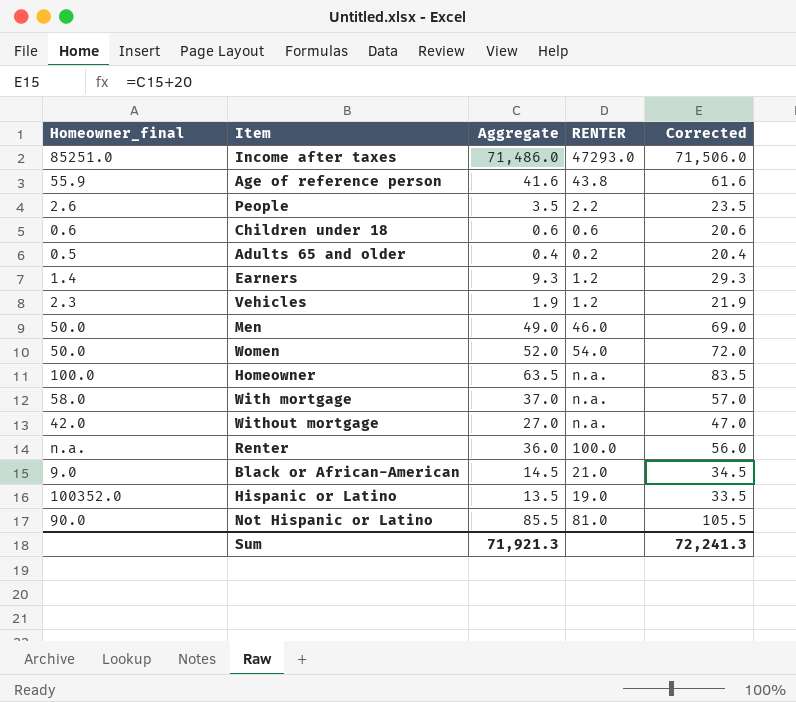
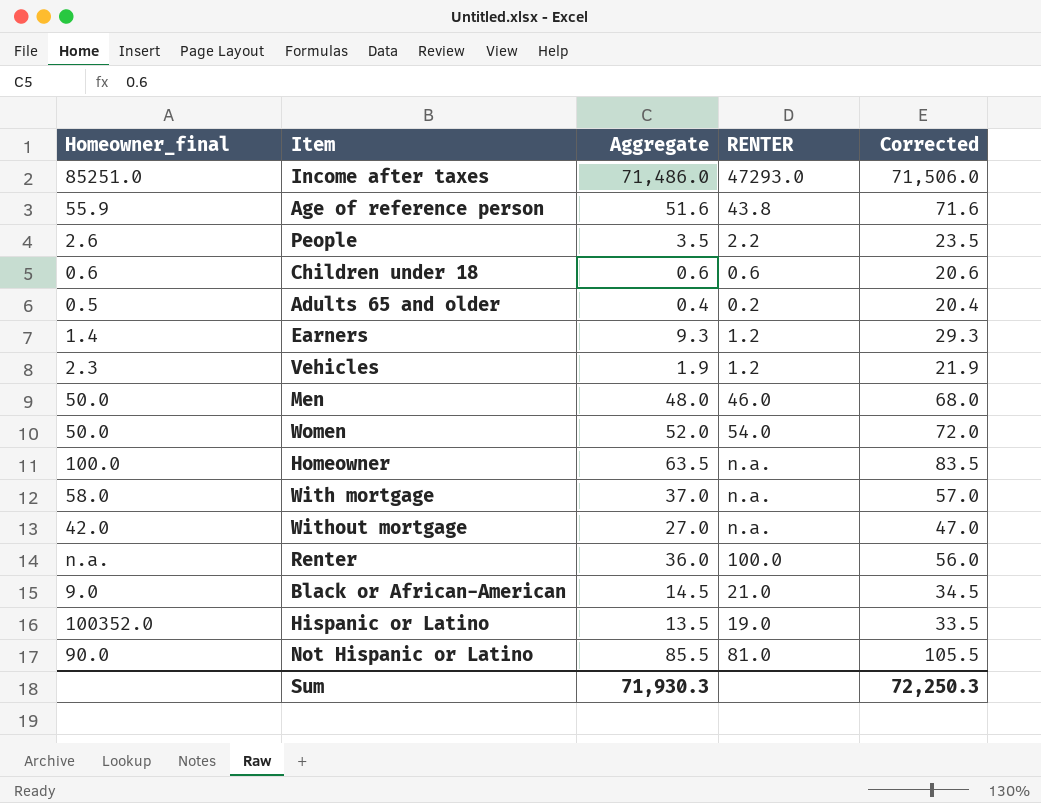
Age of reference person | Aggregate: 41.6 -> 51.6
Age of reference person | Corrected: 61.6 -> 71.6
Men | Aggregate: 49.0 -> 48.0
Men | Corrected: 69.0 -> 68.0
Sum | Aggregate: 71,921.3 -> 71,930.3
Sum | Corrected: 72,241.3 -> 72,250.3

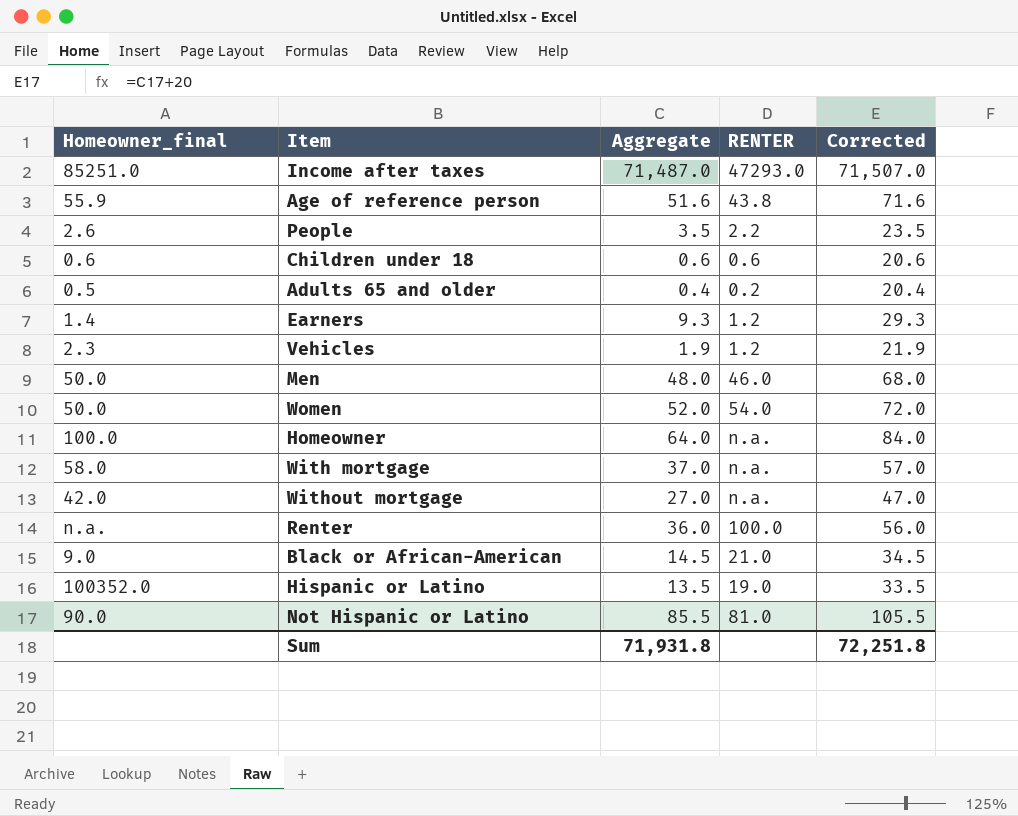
Income after taxes | Aggregate: 71,486.0 -> 71,487.0
Income after taxes | Corrected: 71,506.0 -> 71,507.0
Homeowner | Aggregate: 63.5 -> 64.0
Homeowner | Corrected: 83.5 -> 84.0
Sum | Aggregate: 71,930.3 -> 71,931.8
Sum | Corrected: 72,250.3 -> 72,251.8

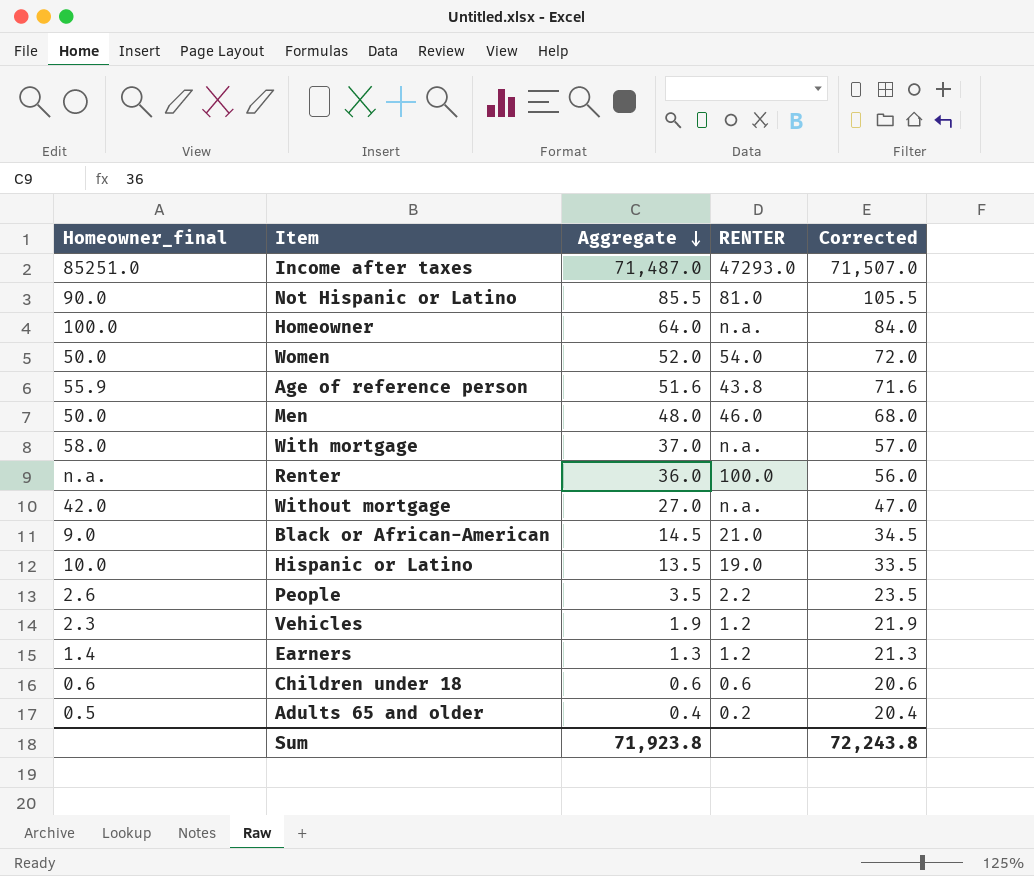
row order: none -> Aggregate descending
Hispanic or Latino | Homeowner_final: 100352.0 -> 10.0
Earners | Aggregate: 9.3 -> 1.3
Earners | Corrected: 29.3 -> 21.3
Sum | Aggregate: 71,931.8 -> 71,923.8
Sum | Corrected: 72,251.8 -> 72,243.8

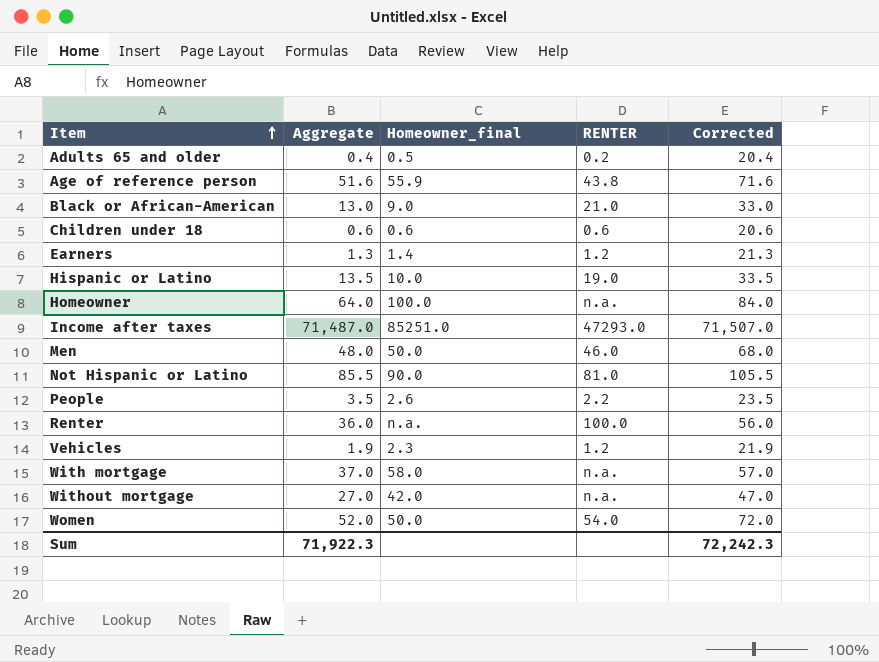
row order: Aggregate descending -> Item ascending
column Homeowner_final | position: 1 -> 3
Black or African-American | Aggregate: 14.5 -> 13.0
Black or African-American | Corrected: 34.5 -> 33.0
Sum | Aggregate: 71,923.8 -> 71,922.3
Sum | Corrected: 72,243.8 -> 72,242.3

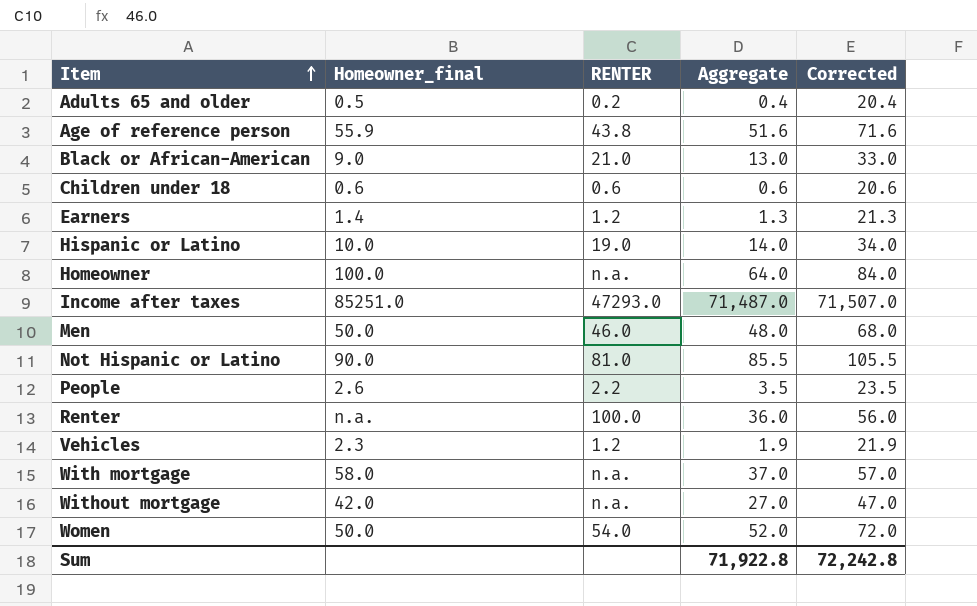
column Aggregate | position: 2 -> 4
Hispanic or Latino | Aggregate: 13.5 -> 14.0
Hispanic or Latino | Corrected: 33.5 -> 34.0
Sum | Aggregate: 71,922.3 -> 71,922.8
Sum | Corrected: 72,242.3 -> 72,242.8

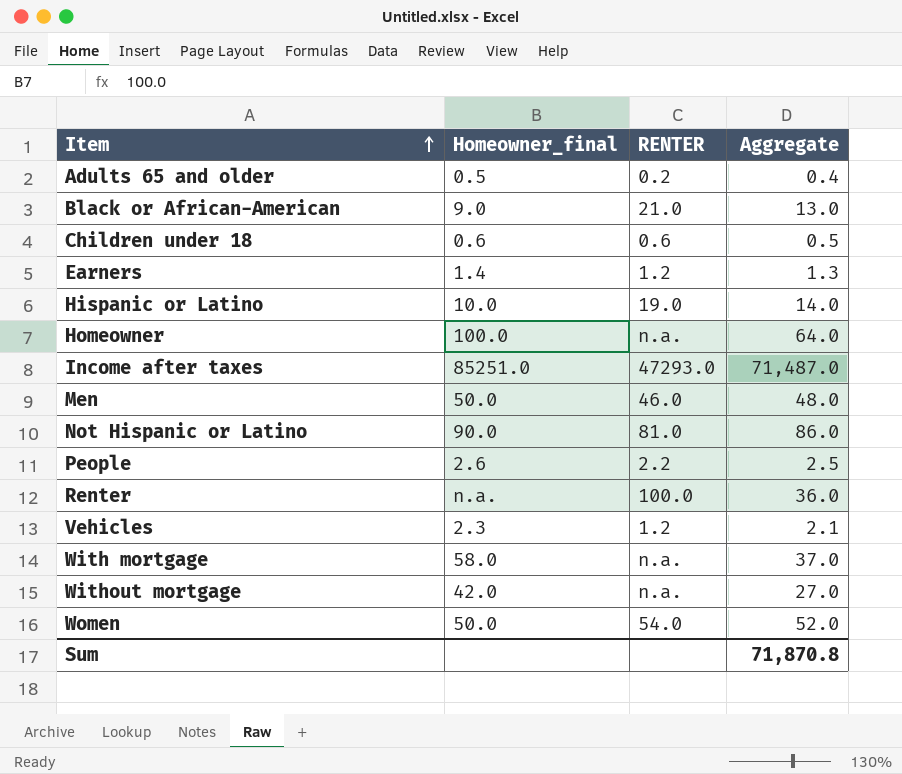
column Corrected | formula: [Aggregate] + 20 -> none
row Age of reference person: 55.9 | 43.8 | 51.6 | 71.6 -> none
Children under 18 | Aggregate: 0.6 -> 0.5
Not Hispanic or Latino | Aggregate: 85.5 -> 86.0
People | Aggregate: 3.5 -> 2.5
Vehicles | Aggregate: 1.9 -> 2.1
Sum | Aggregate: 71,922.8 -> 71,870.8

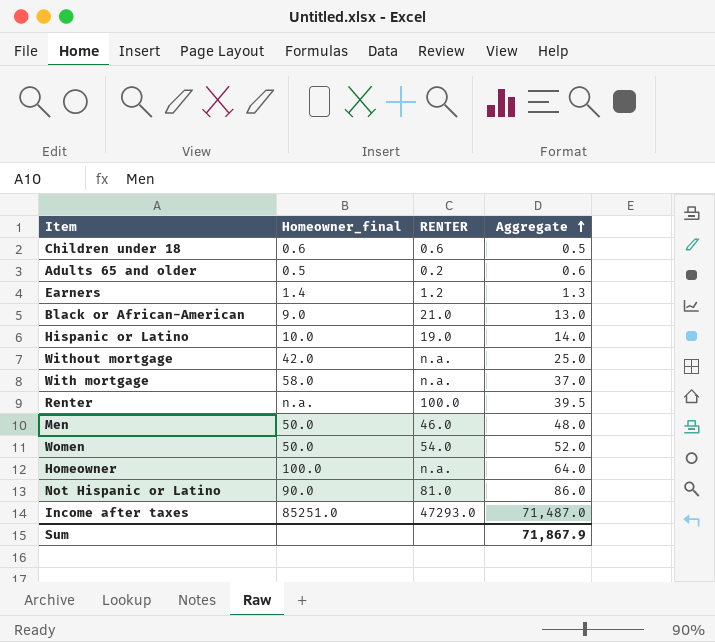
row order: Item ascending -> Aggregate ascending
row People: 2.6 | 2.2 | 2.5 -> none
row Vehicles: 2.3 | 1.2 | 2.1 -> none
Adults 65 and older | Aggregate: 0.4 -> 0.6
Without mortgage | Aggregate: 27.0 -> 25.0
Renter | Aggregate: 36.0 -> 39.5
Sum | Aggregate: 71,870.8 -> 71,867.9

